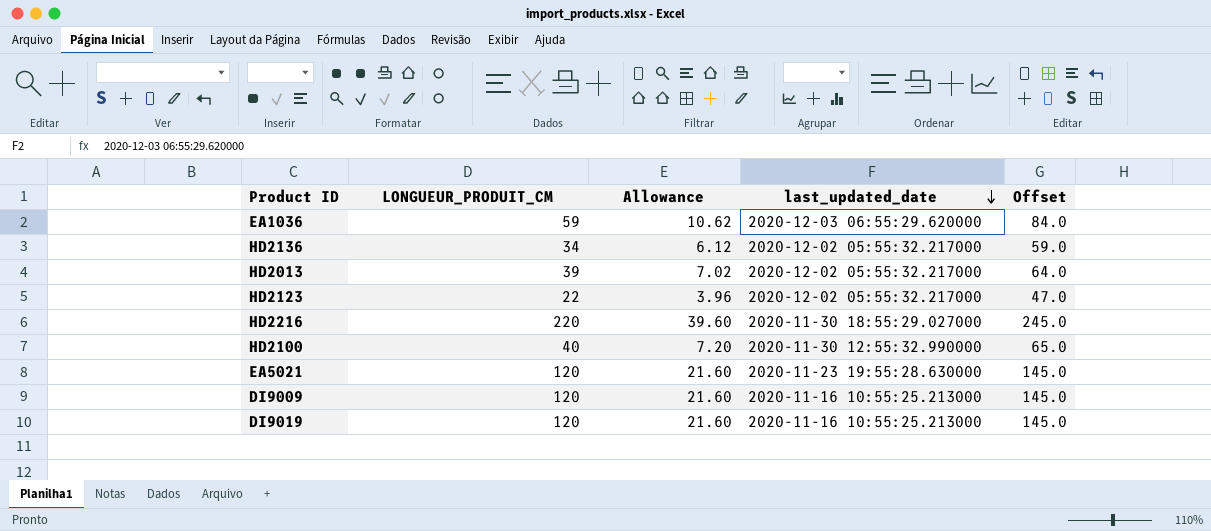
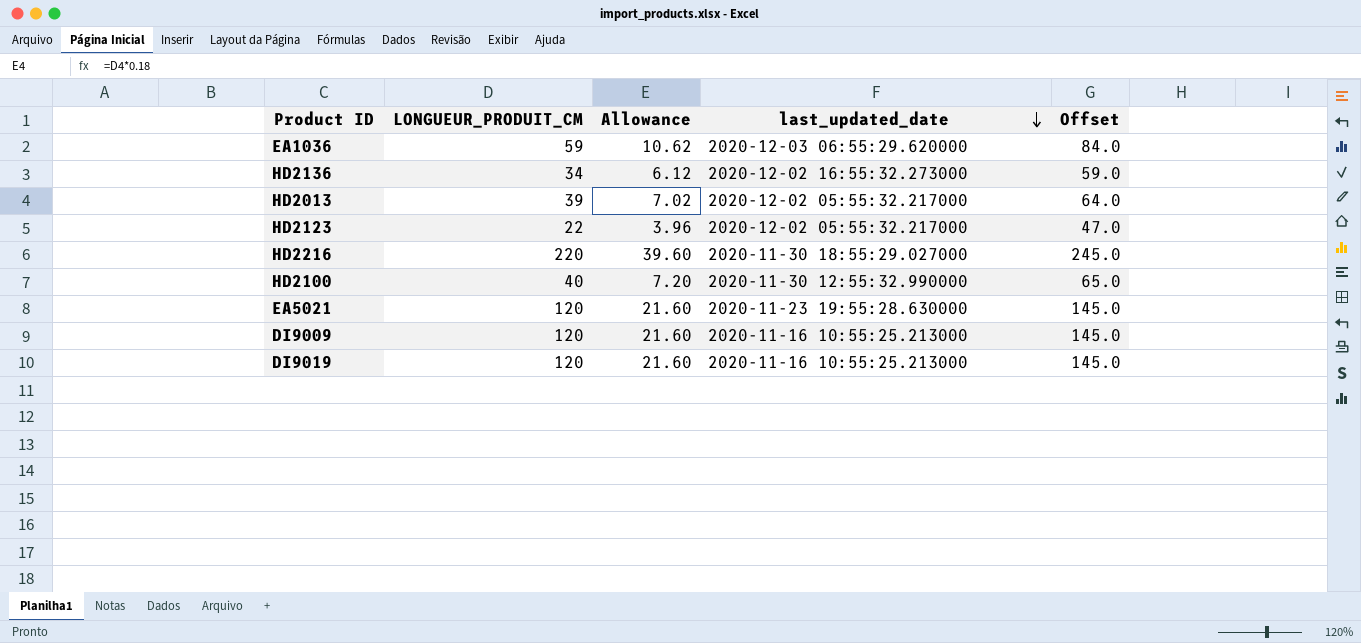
HD2136 | last_updated_date: 2020-12-02 05:55:32.217000 -> 2020-12-02 16:55:32.273000

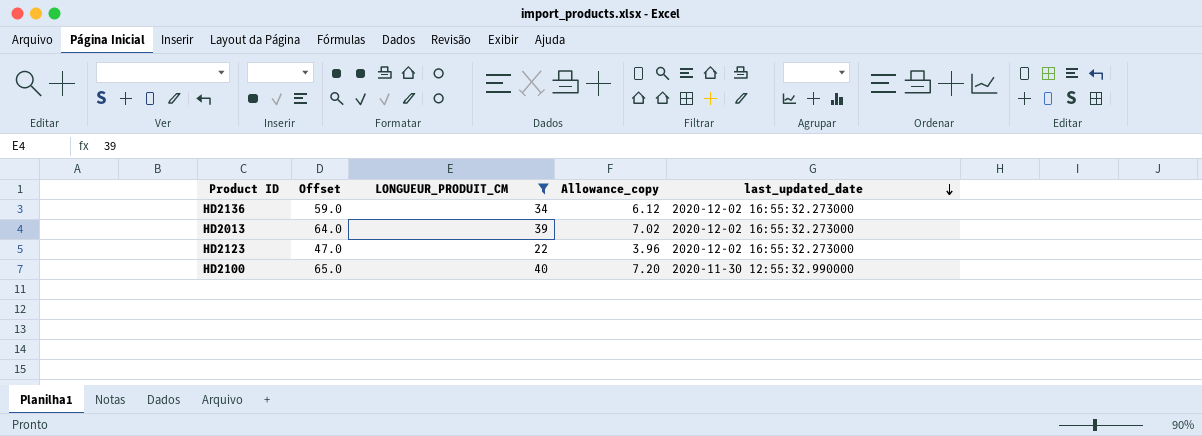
filter: none -> LONGUEUR_PRODUIT_CM <= 40
column Offset | position: 5 -> 2
column name: Allowance -> Allowance_copy
HD2013 | last_updated_date: 2020-12-02 05:55:32.217000 -> 2020-12-02 16:55:32.273000
HD2123 | last_updated_date: 2020-12-02 05:55:32.217000 -> 2020-12-02 16:55:32.273000

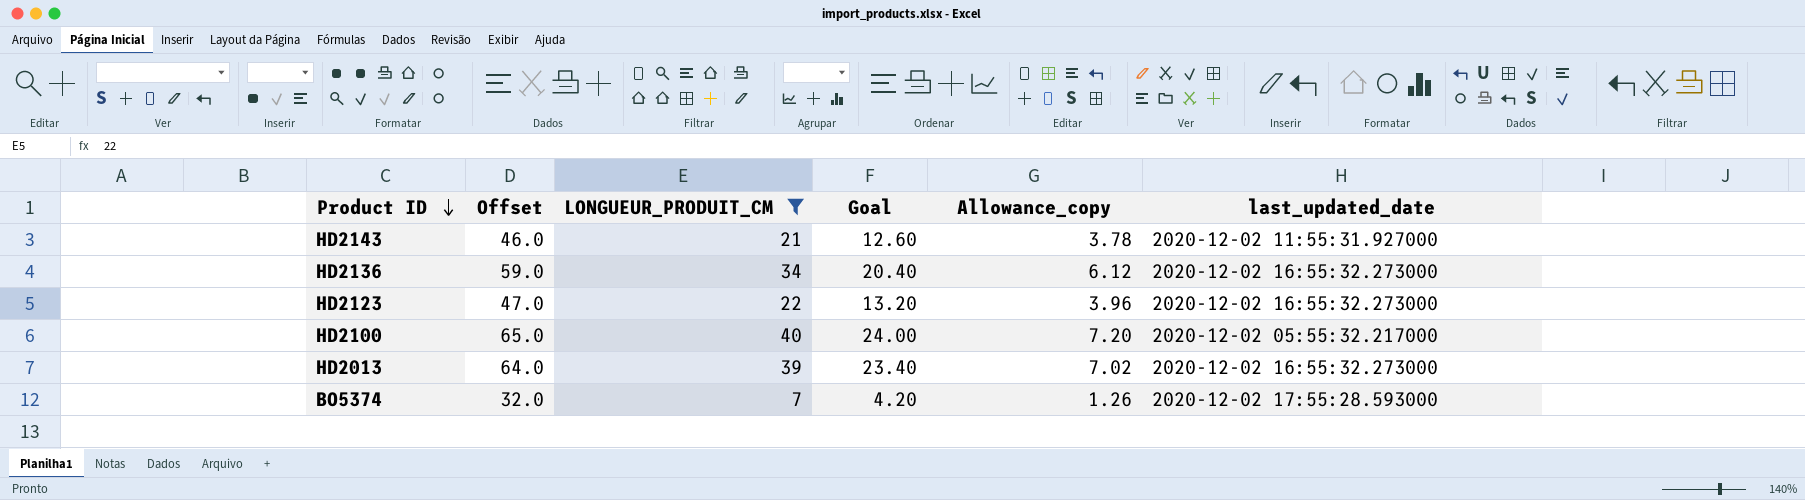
row order: last_updated_date descending -> Product ID descending
column Goal | formula: none -> [LONGUEUR_PRODUIT_CM] * 0.6
row HD2143: none -> 46.0 | 21 | 12.60 | 3.78 | 2020-12-02 11:55:31.927000
HD2100 | last_updated_date: 2020-11-30 12:55:32.990000 -> 2020-12-02 05:55:32.217000
row BO5374: none -> 32.0 | 7 | 4.20 | 1.26 | 2020-12-02 17:55:28.593000

